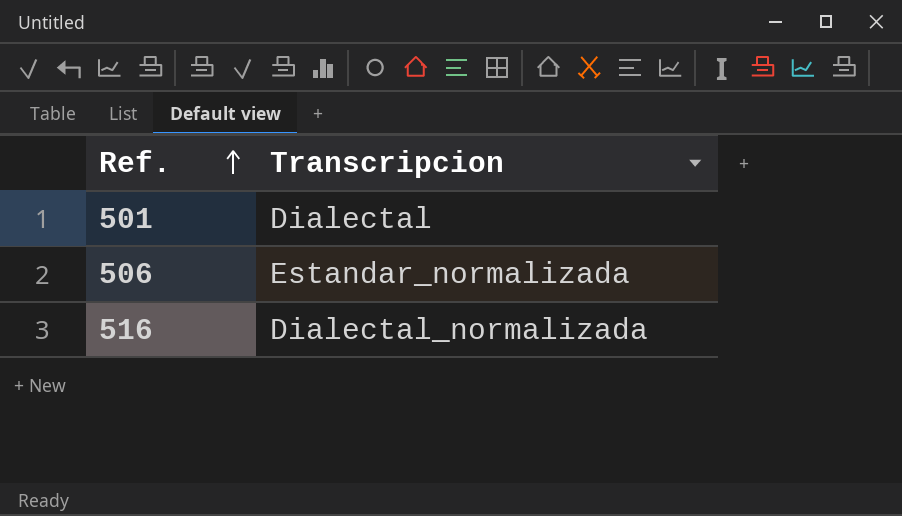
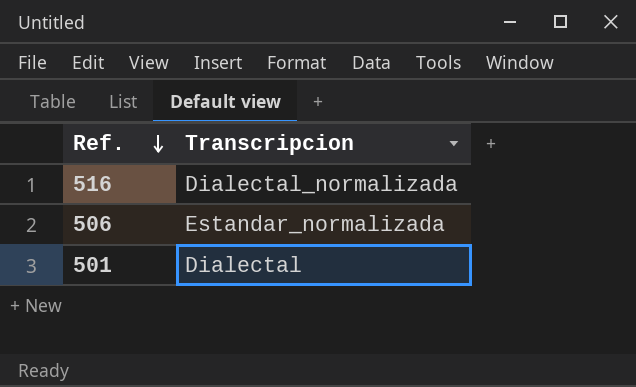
row order: Ref. ascending -> Ref. descending

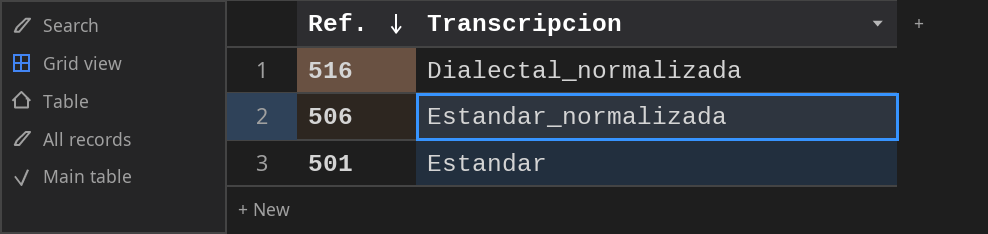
501 | Transcripcion: Dialectal -> Estandar

